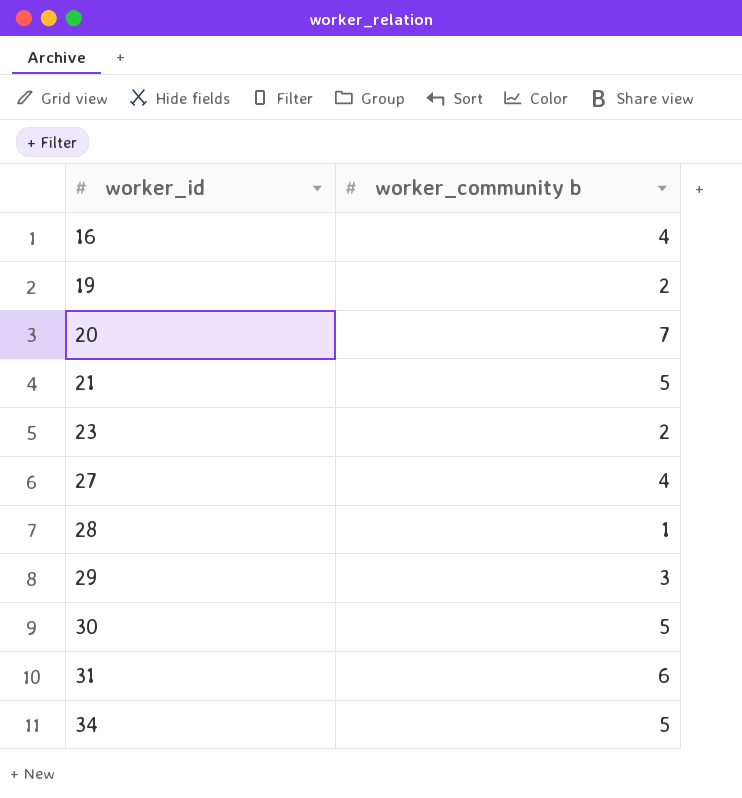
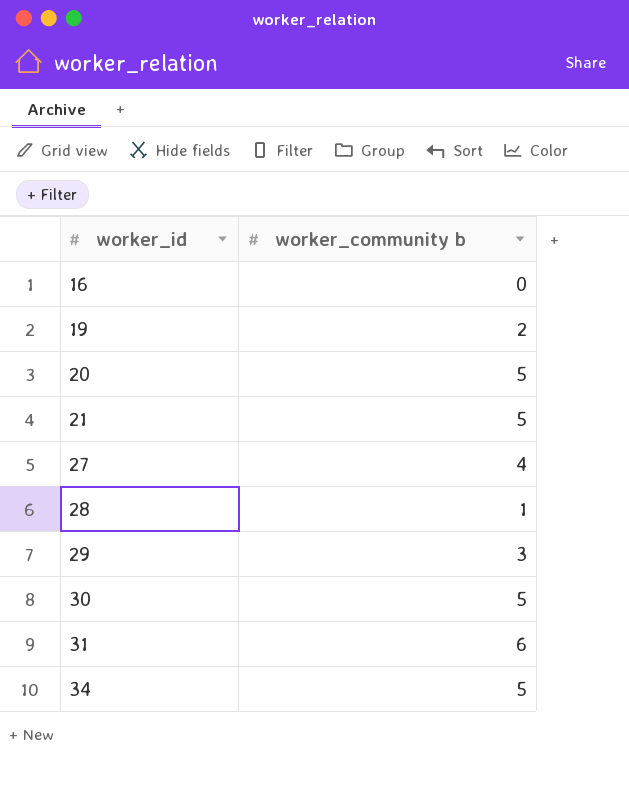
row 23: 2 -> none
16 | worker_community b: 4 -> 0
20 | worker_community b: 7 -> 5

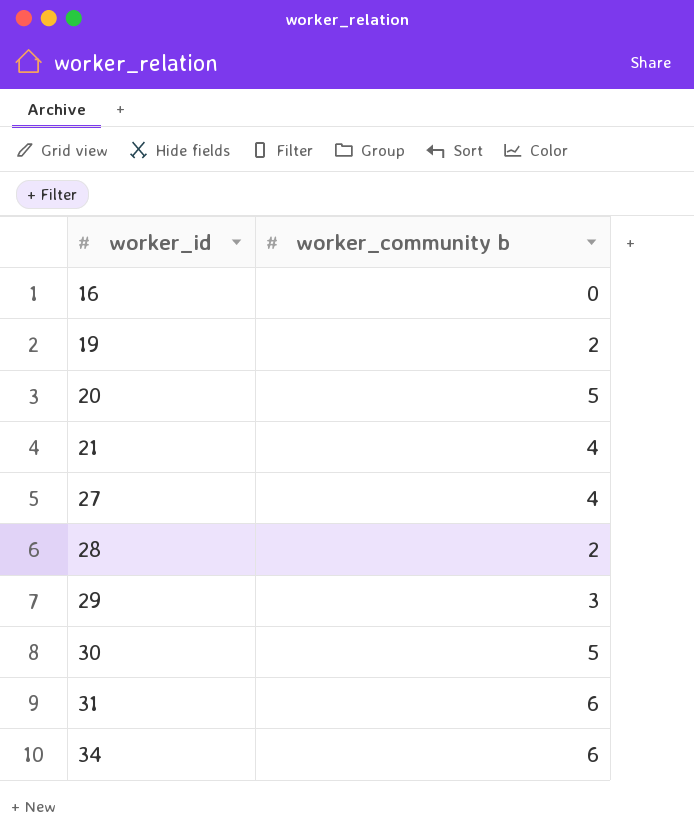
21 | worker_community b: 5 -> 4
28 | worker_community b: 1 -> 2
34 | worker_community b: 5 -> 6

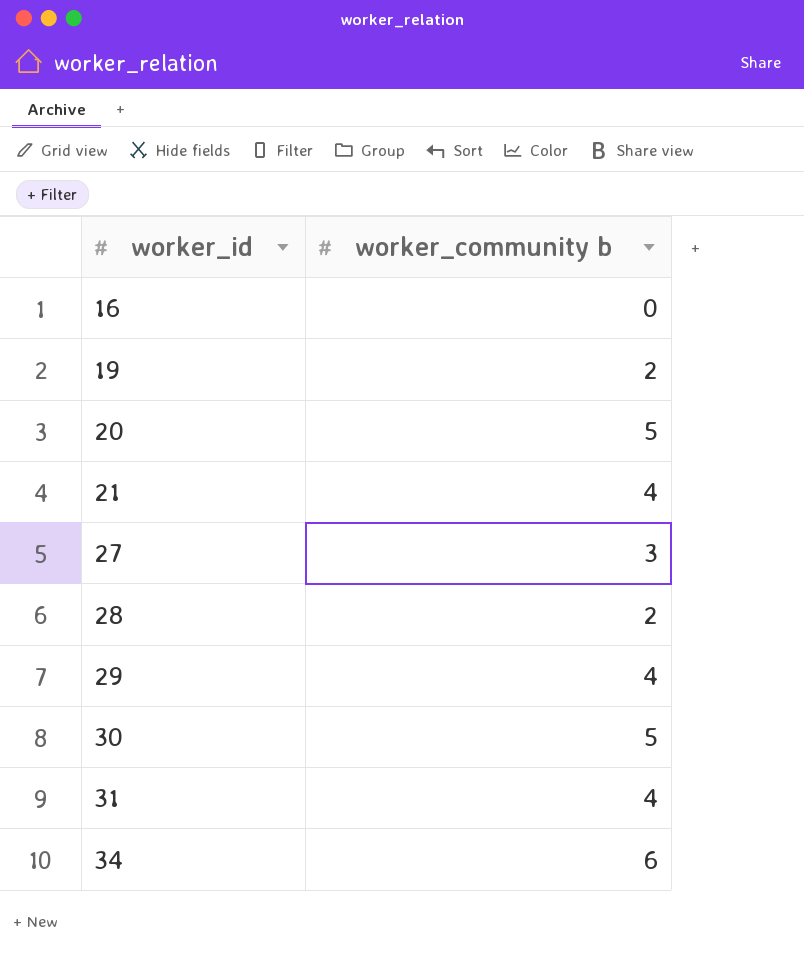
27 | worker_community b: 4 -> 3
29 | worker_community b: 3 -> 4
31 | worker_community b: 6 -> 4

